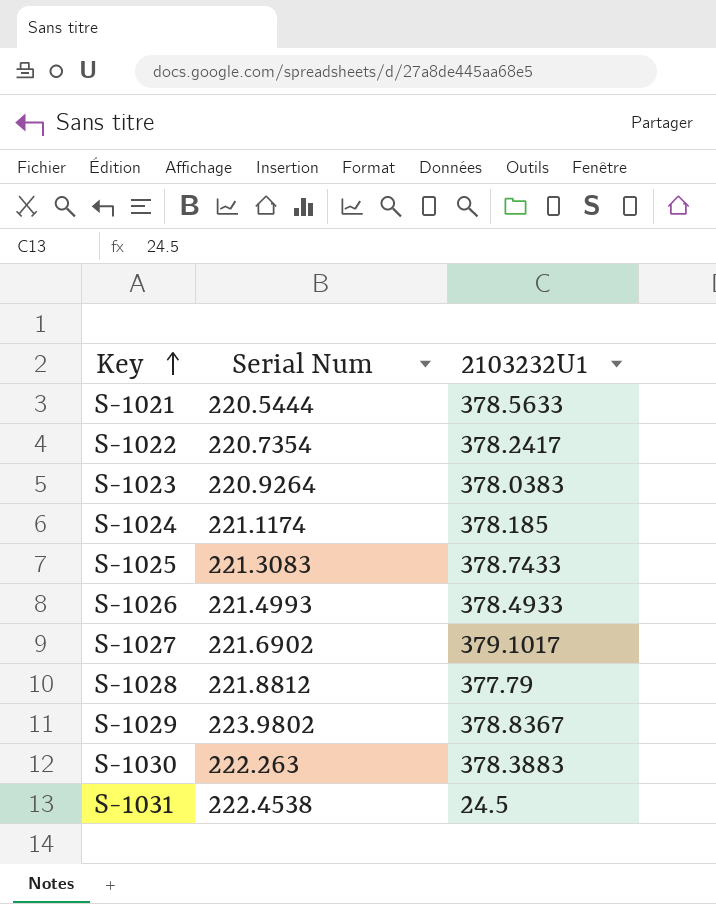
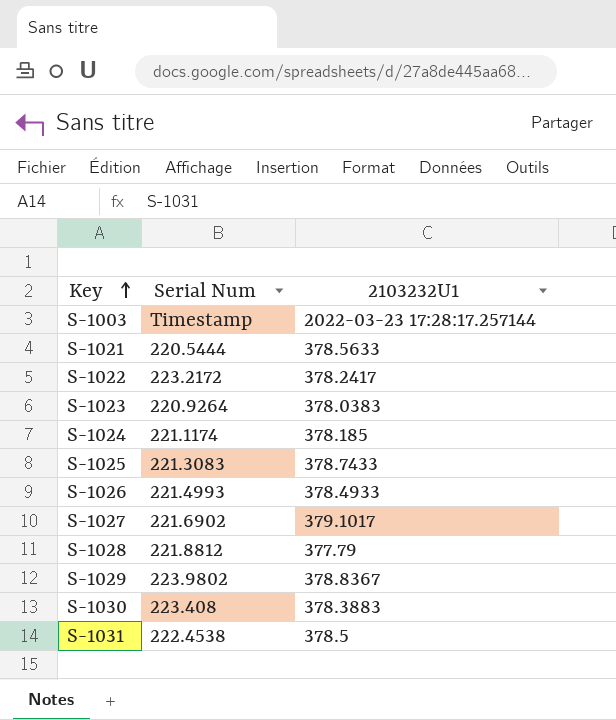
row S-1003: none -> Timestamp | 2022-03-23 17:28:17.257144
S-1022 | Serial Num: 220.7354 -> 223.2172
S-1030 | Serial Num: 222.263 -> 223.408
S-1031 | 2103232U1: 24.5 -> 378.5

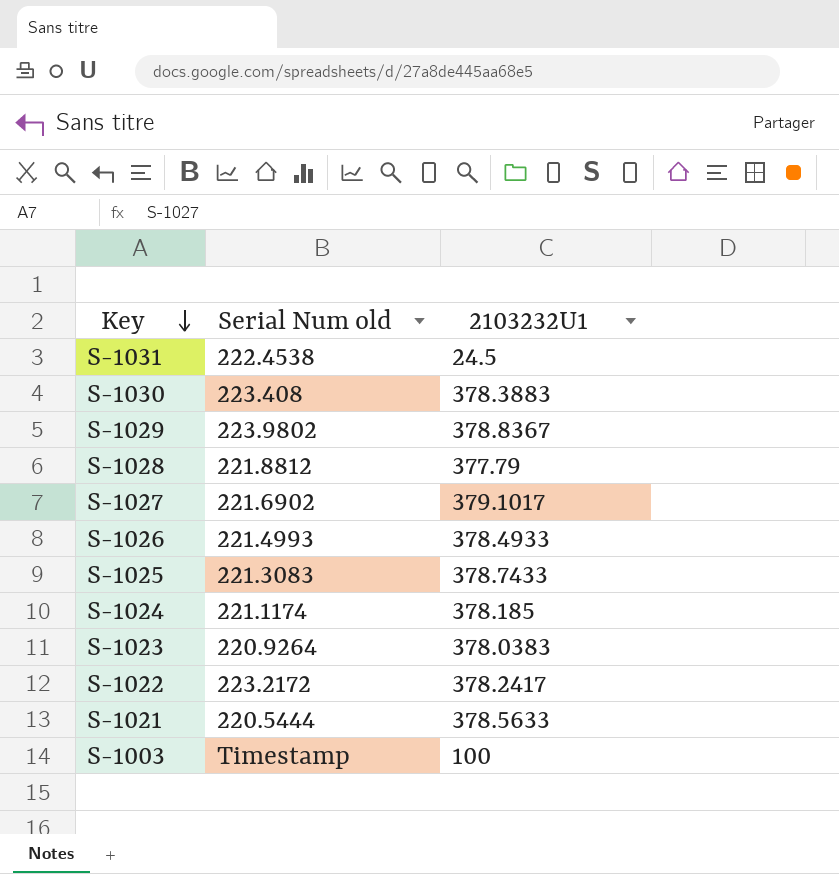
row order: Key ascending -> Key descending
column name: Serial Num -> Serial Num old
S-1031 | 2103232U1: 378.5 -> 24.5
S-1003 | 2103232U1: 2022-03-23 17:28:17.257144 -> 100

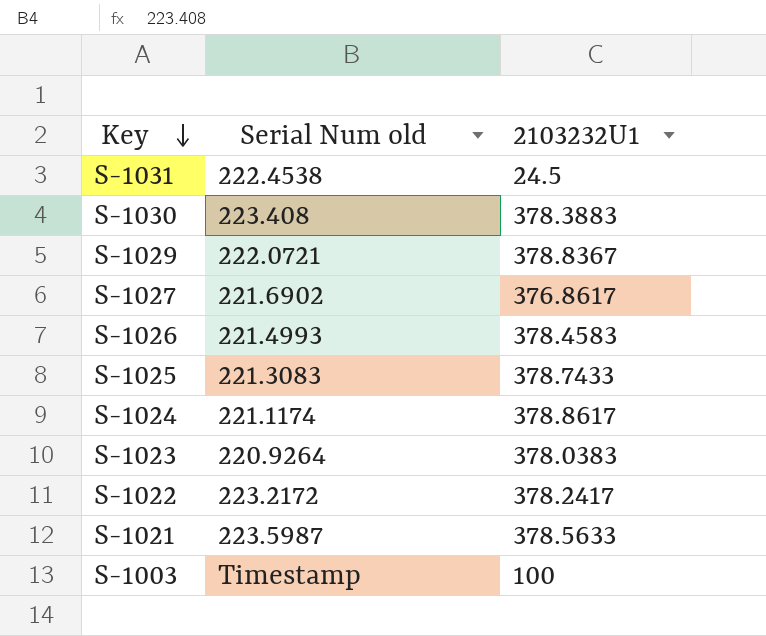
row S-1028: 221.8812 | 377.79 -> none
S-1029 | Serial Num old: 223.9802 -> 222.0721
S-1027 | 2103232U1: 379.1017 -> 376.8617
S-1026 | 2103232U1: 378.4933 -> 378.4583
S-1024 | 2103232U1: 378.185 -> 378.8617
S-1021 | Serial Num old: 220.5444 -> 223.5987

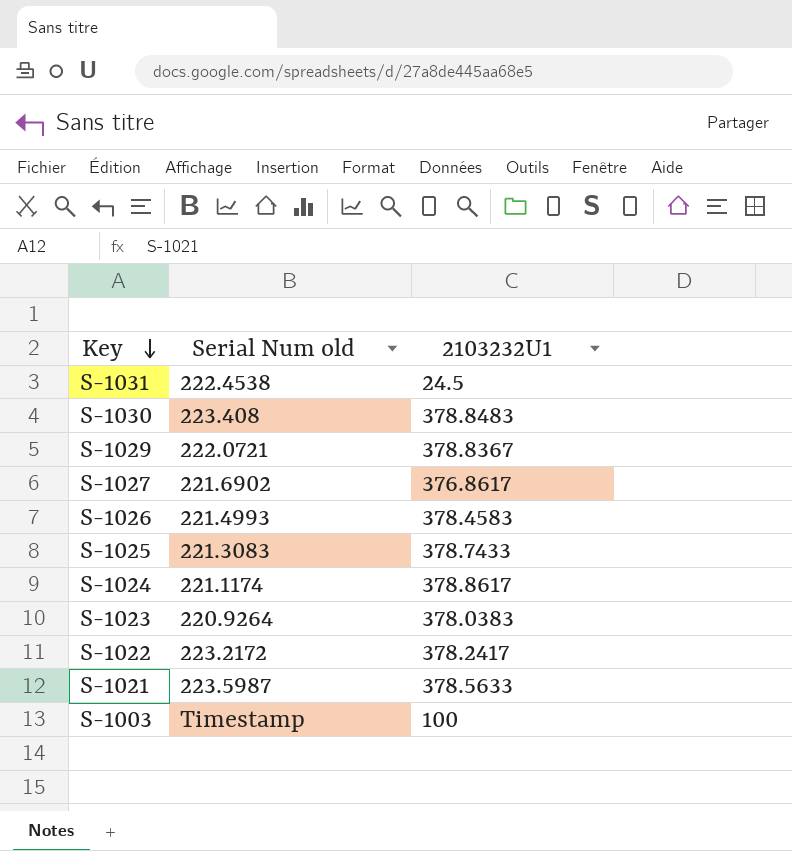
S-1030 | 2103232U1: 378.3883 -> 378.8483

